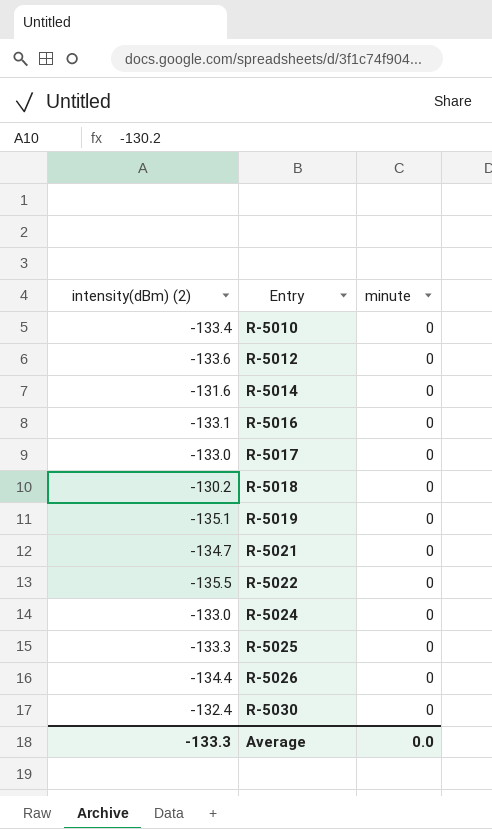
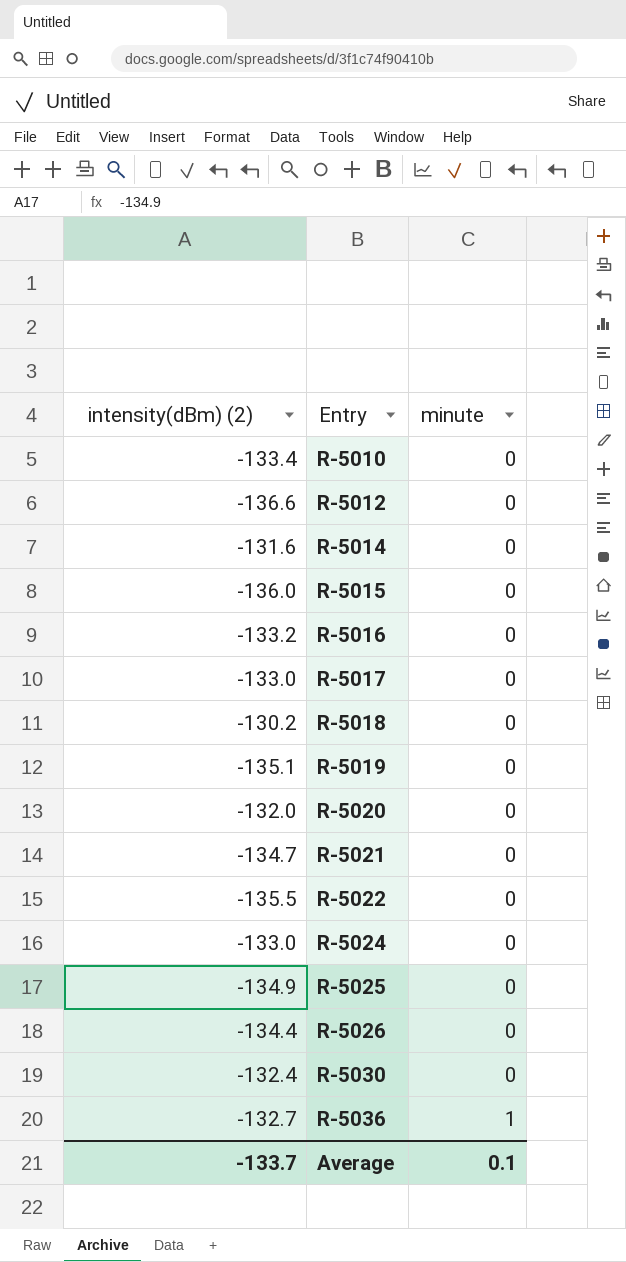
R-5012 | intensity(dBm) (2): -133.6 -> -136.6
row R-5015: none -> -136.0 | 0
R-5016 | intensity(dBm) (2): -133.1 -> -133.2
row R-5020: none -> -132.0 | 0
R-5025 | intensity(dBm) (2): -133.3 -> -134.9
row R-5036: none -> -132.7 | 1
Average | intensity(dBm) (2): -133.3 -> -133.7
Average | minute: 0.0 -> 0.1

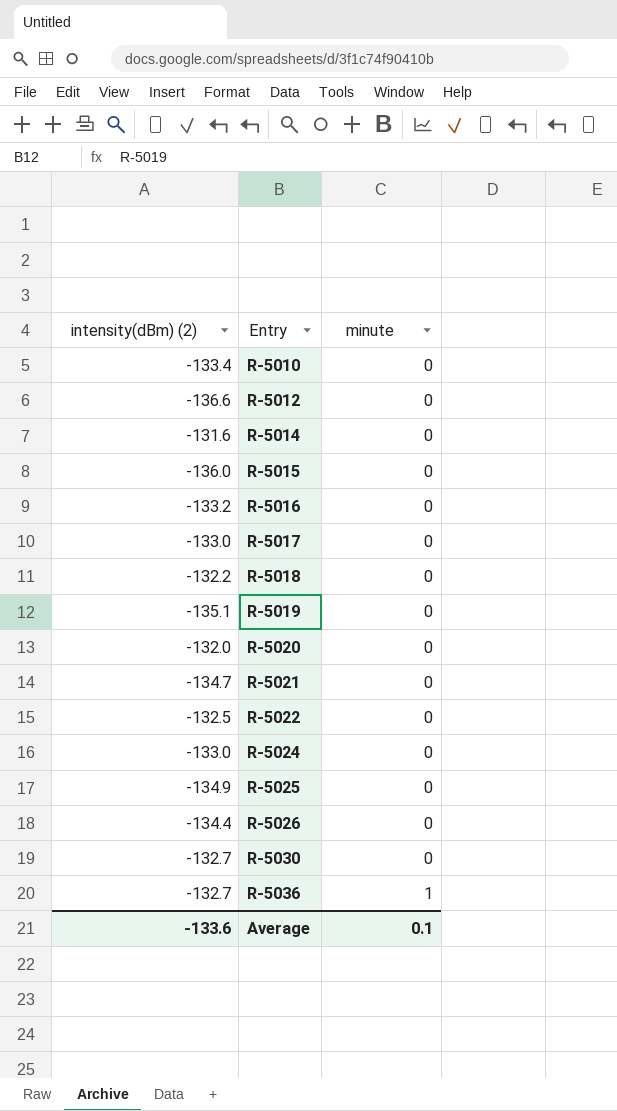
R-5018 | intensity(dBm) (2): -130.2 -> -132.2
R-5022 | intensity(dBm) (2): -135.5 -> -132.5
R-5030 | intensity(dBm) (2): -132.4 -> -132.7
Average | intensity(dBm) (2): -133.7 -> -133.6

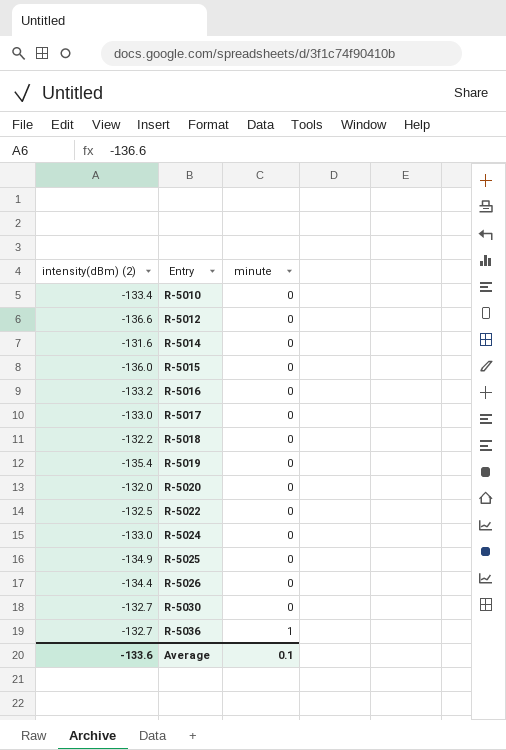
row R-5021: -134.7 | 0 -> none
R-5019 | intensity(dBm) (2): -135.1 -> -135.4

